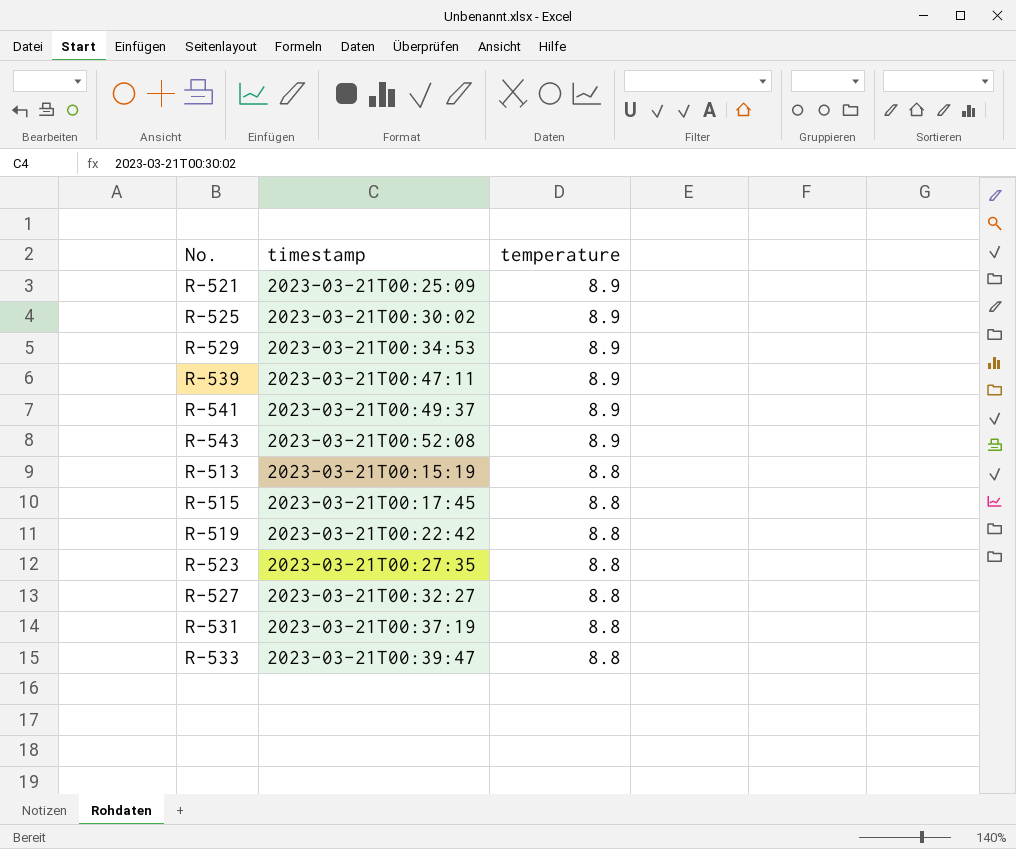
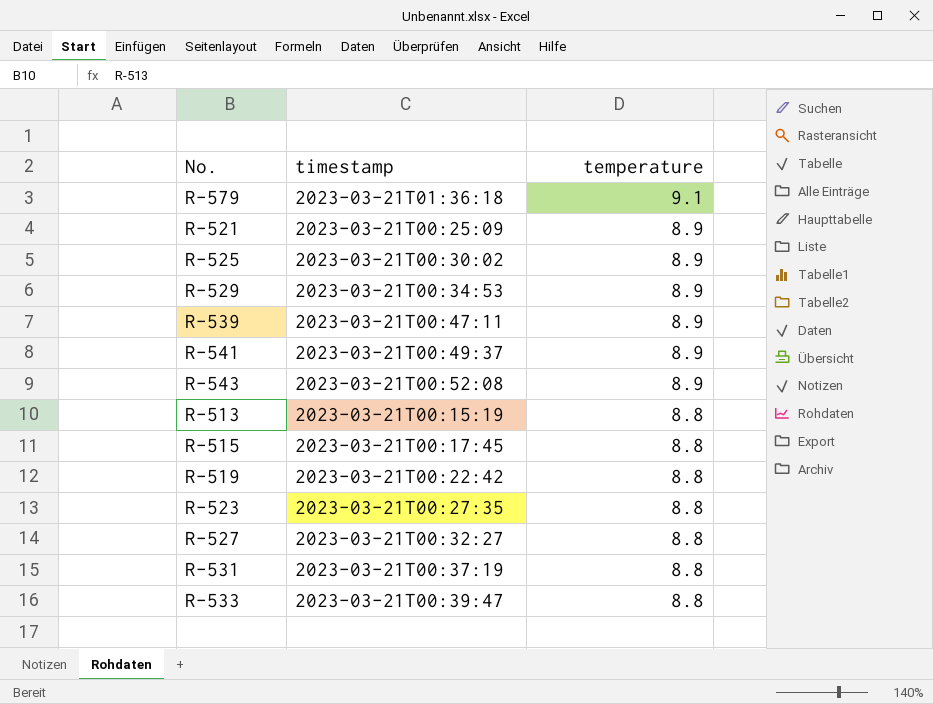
row R-579: none -> 2023-03-21T01:36:18 | 9.1

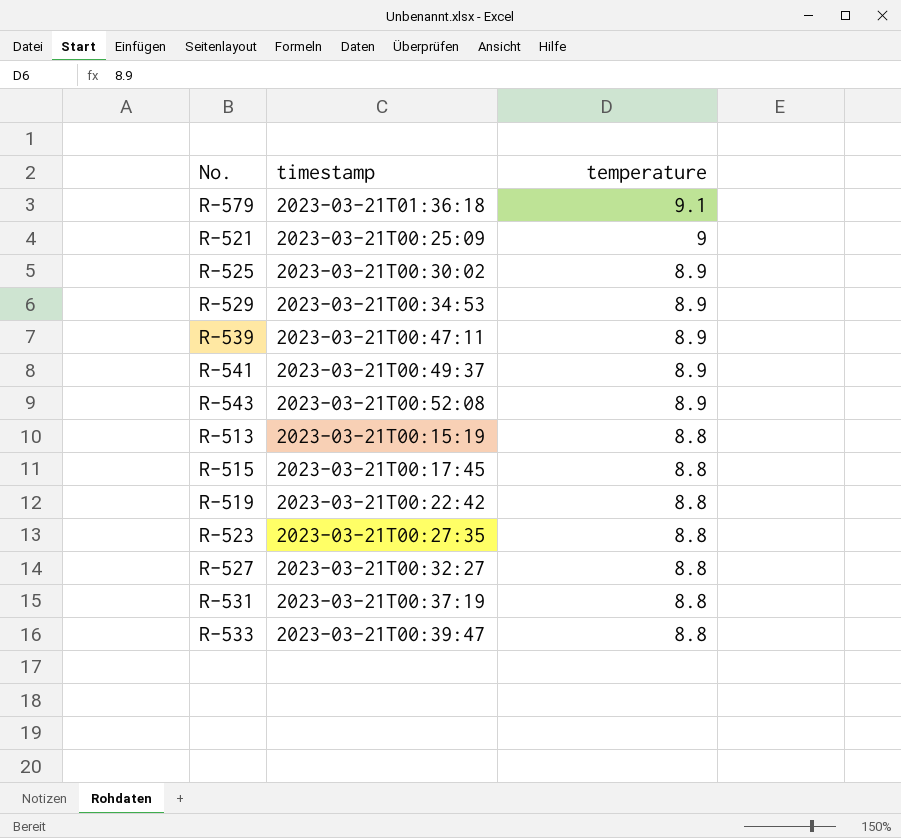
R-521 | temperature: 8.9 -> 9

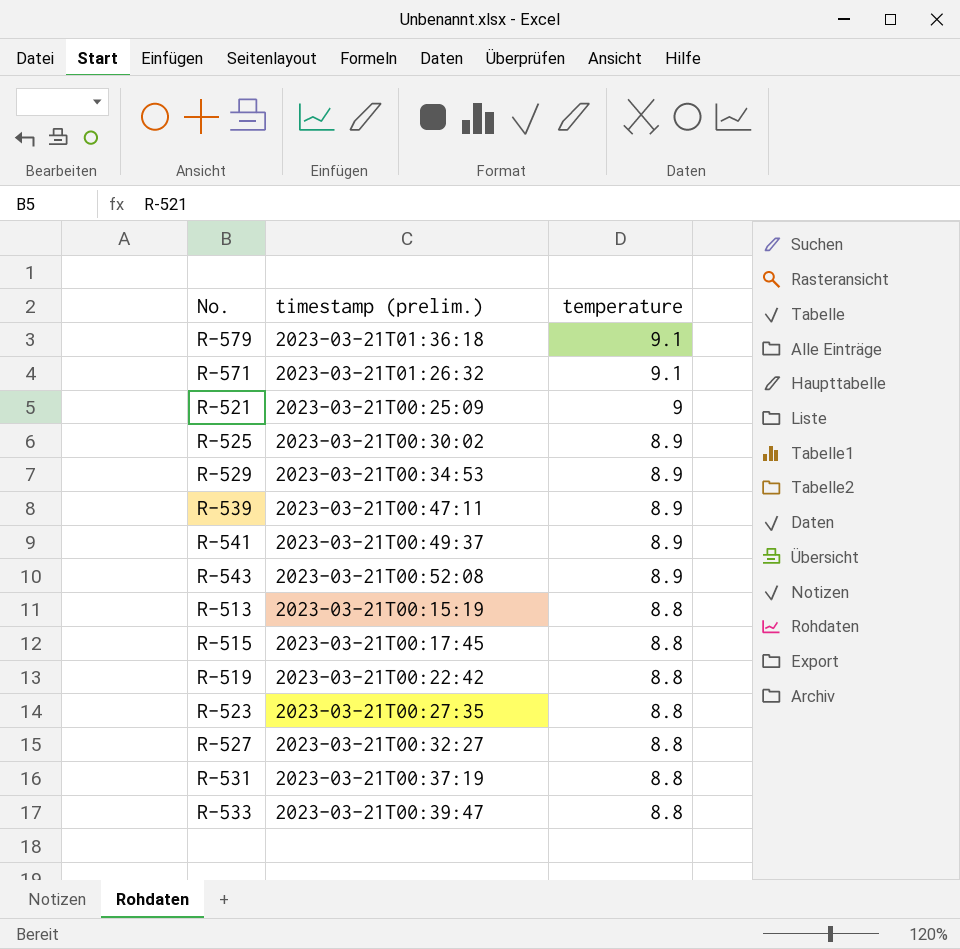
column name: timestamp -> timestamp (prelim.)
row R-571: none -> 2023-03-21T01:26:32 | 9.1

